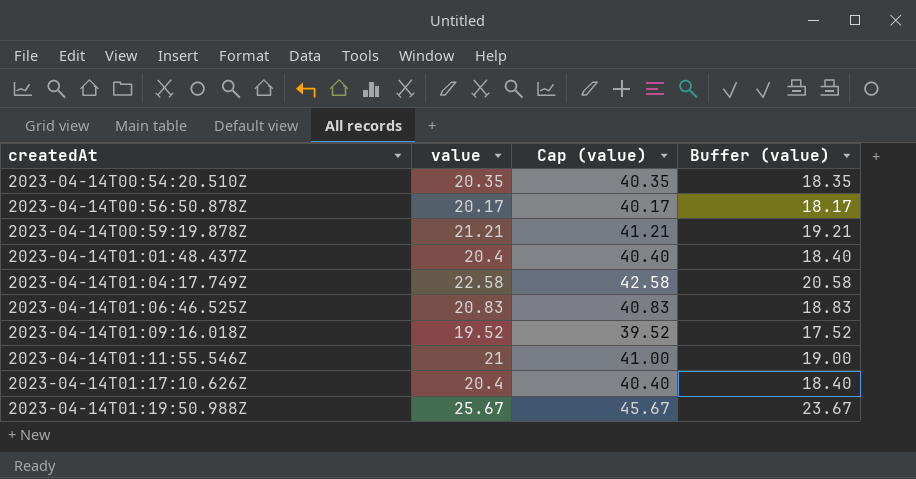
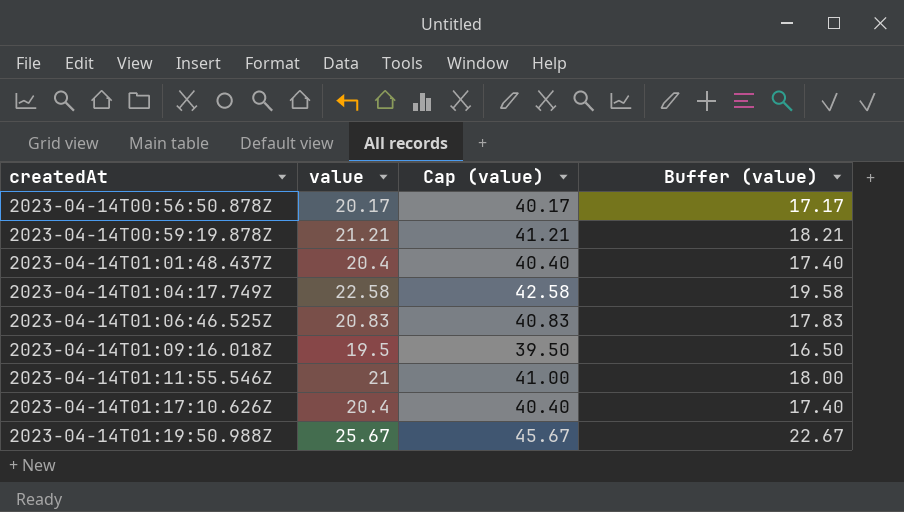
column Buffer (value) | formula: [value] - 2 -> [value] - 3
row 2023-04-14T00:54:20.510Z: 20.35 | 40.35 | 18.35 -> none
2023-04-14T01:09:16.018Z | value: 19.52 -> 19.5
2023-04-14T01:09:16.018Z | Cap (value): 39.52 -> 39.50

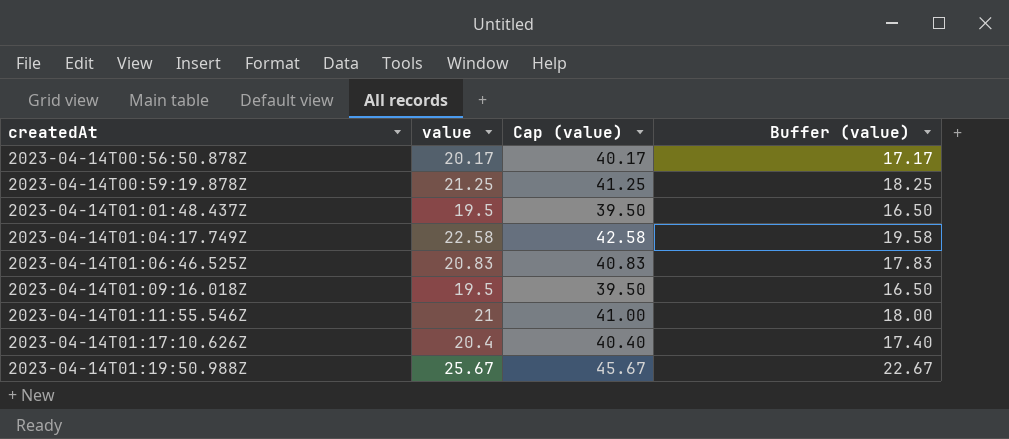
2023-04-14T00:59:19.878Z | value: 21.21 -> 21.25
2023-04-14T00:59:19.878Z | Cap (value): 41.21 -> 41.25
2023-04-14T00:59:19.878Z | Buffer (value): 18.21 -> 18.25
2023-04-14T01:01:48.437Z | value: 20.4 -> 19.5
2023-04-14T01:01:48.437Z | Cap (value): 40.40 -> 39.50
2023-04-14T01:01:48.437Z | Buffer (value): 17.40 -> 16.50

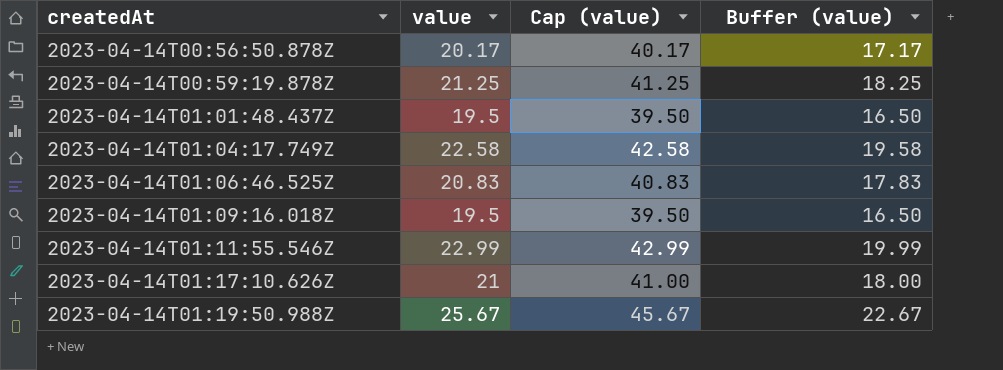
2023-04-14T01:11:55.546Z | value: 21 -> 22.99
2023-04-14T01:11:55.546Z | Cap (value): 41.00 -> 42.99
2023-04-14T01:11:55.546Z | Buffer (value): 18.00 -> 19.99
2023-04-14T01:17:10.626Z | value: 20.4 -> 21
2023-04-14T01:17:10.626Z | Cap (value): 40.40 -> 41.00
2023-04-14T01:17:10.626Z | Buffer (value): 17.40 -> 18.00

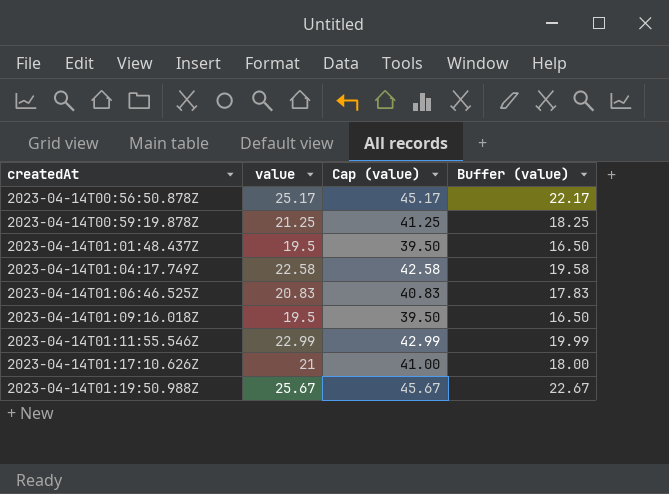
2023-04-14T00:56:50.878Z | value: 20.17 -> 25.17
2023-04-14T00:56:50.878Z | Cap (value): 40.17 -> 45.17
2023-04-14T00:56:50.878Z | Buffer (value): 17.17 -> 22.17

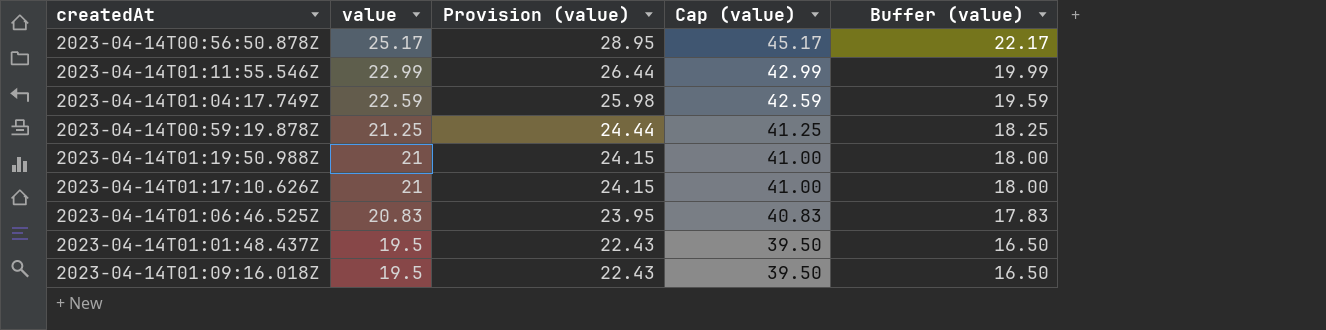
row order: createdAt ascending -> value descending
column Provision (value) | formula: none -> [value] * 1.15
2023-04-14T01:04:17.749Z | value: 22.58 -> 22.59
2023-04-14T01:04:17.749Z | Cap (value): 42.58 -> 42.59
2023-04-14T01:04:17.749Z | Buffer (value): 19.58 -> 19.59
2023-04-14T01:19:50.988Z | value: 25.67 -> 21
2023-04-14T01:19:50.988Z | Cap (value): 45.67 -> 41.00
2023-04-14T01:19:50.988Z | Buffer (value): 22.67 -> 18.00

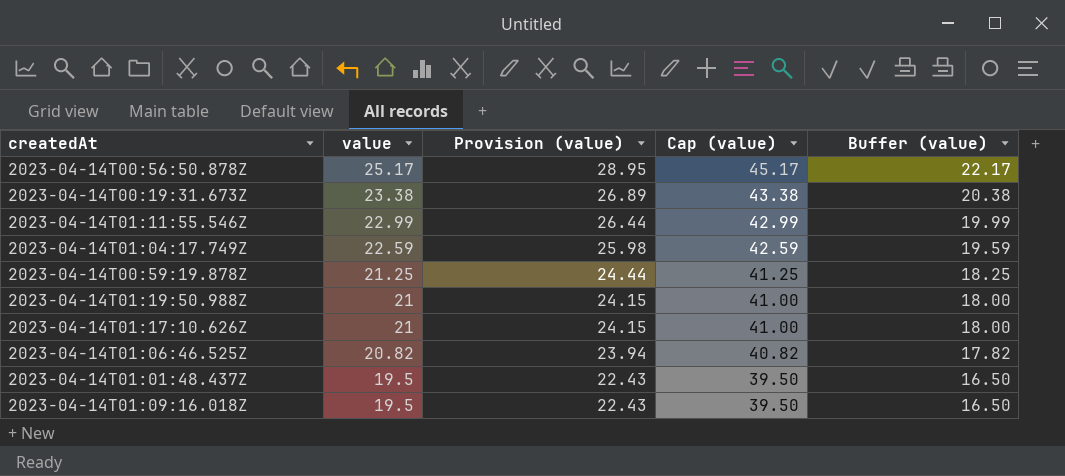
row 2023-04-14T00:19:31.673Z: none -> 23.38 | 26.89 | 43.38 | 20.38
2023-04-14T01:06:46.525Z | value: 20.83 -> 20.82
2023-04-14T01:06:46.525Z | Provision (value): 23.95 -> 23.94
2023-04-14T01:06:46.525Z | Cap (value): 40.83 -> 40.82
2023-04-14T01:06:46.525Z | Buffer (value): 17.83 -> 17.82

